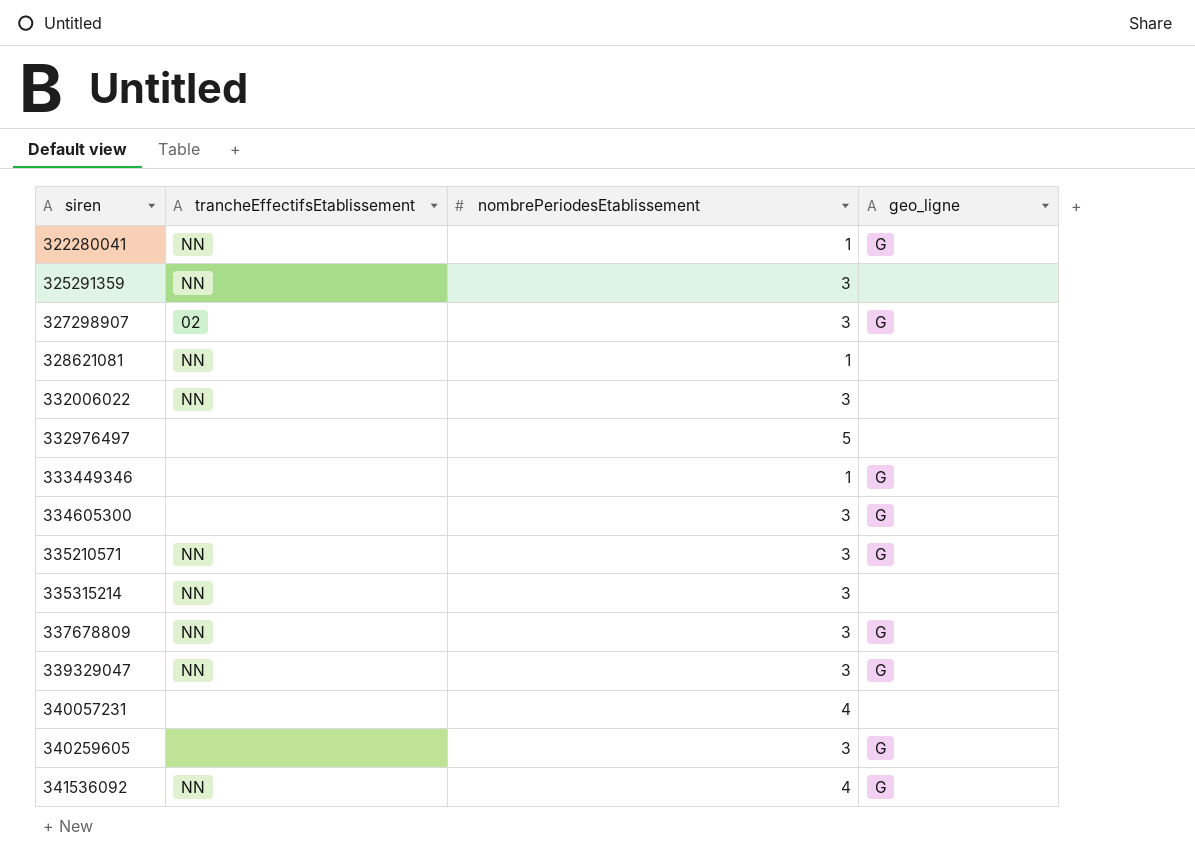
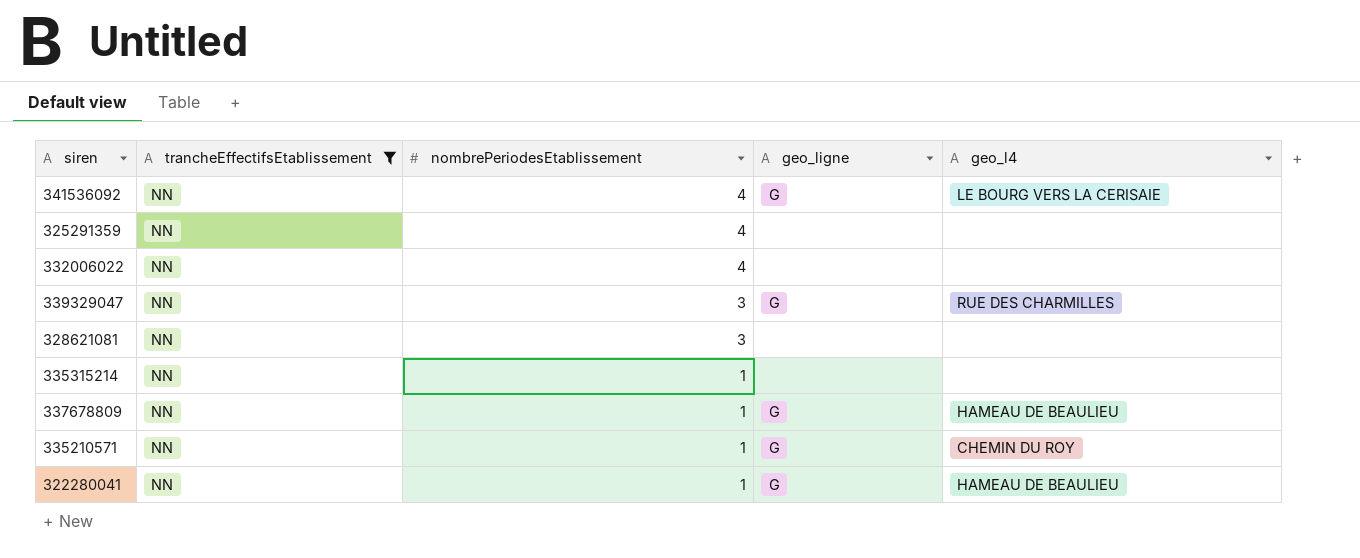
filter: none -> trancheEffectifsEtablissement = NN
row order: siren ascending -> nombrePeriodesEtablissement descending
column geo_l4 | position: none -> 5
325291359 | nombrePeriodesEtablissement: 3 -> 4
332006022 | nombrePeriodesEtablissement: 3 -> 4
328621081 | nombrePeriodesEtablissement: 1 -> 3
335315214 | nombrePeriodesEtablissement: 3 -> 1
337678809 | nombrePeriodesEtablissement: 3 -> 1
335210571 | nombrePeriodesEtablissement: 3 -> 1

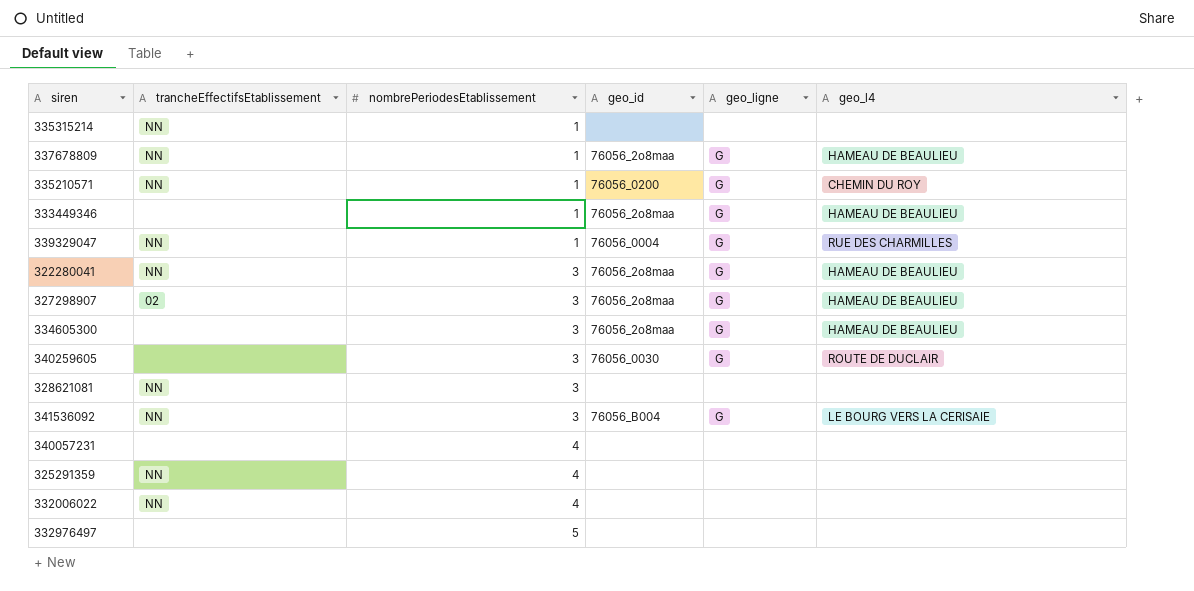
filter: trancheEffectifsEtablissement = NN -> none
row order: nombrePeriodesEtablissement descending -> nombrePeriodesEtablissement ascending
column geo_id | position: none -> 4
339329047 | nombrePeriodesEtablissement: 3 -> 1
322280041 | nombrePeriodesEtablissement: 1 -> 3
341536092 | nombrePeriodesEtablissement: 4 -> 3

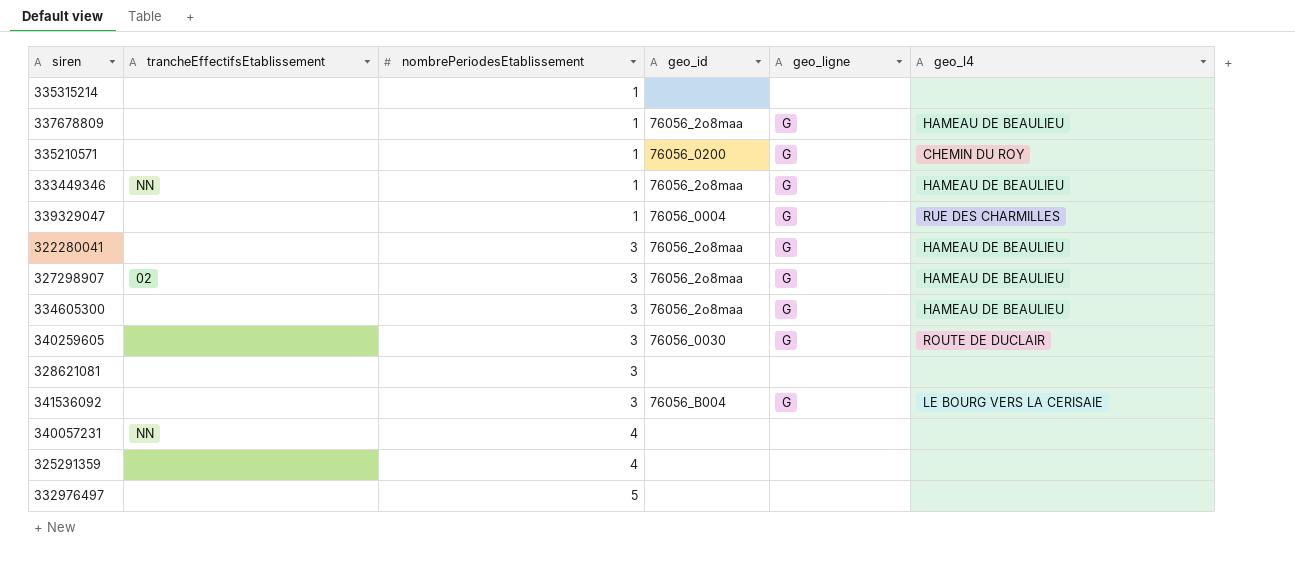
row 332006022: NN | 4 | none | none | none -> none
335315214 | trancheEffectifsEtablissement: NN -> none
337678809 | trancheEffectifsEtablissement: NN -> none
335210571 | trancheEffectifsEtablissement: NN -> none
333449346 | trancheEffectifsEtablissement: none -> NN
339329047 | trancheEffectifsEtablissement: NN -> none
322280041 | trancheEffectifsEtablissement: NN -> none
328621081 | trancheEffectifsEtablissement: NN -> none
341536092 | trancheEffectifsEtablissement: NN -> none
340057231 | trancheEffectifsEtablissement: none -> NN
325291359 | trancheEffectifsEtablissement: NN -> none

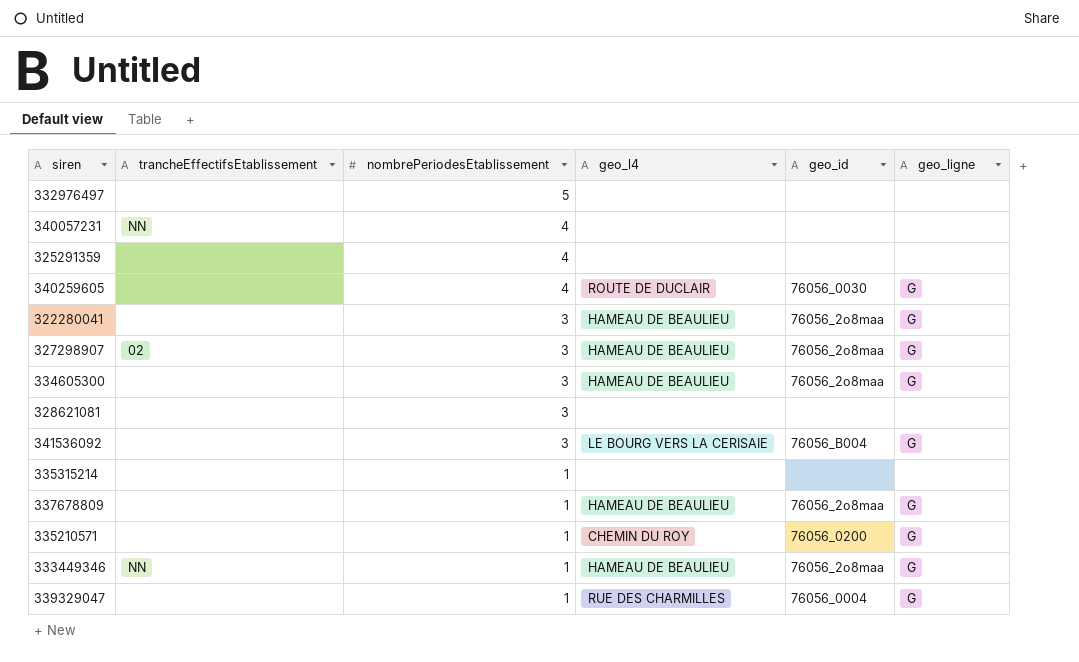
row order: nombrePeriodesEtablissement ascending -> nombrePeriodesEtablissement descending
column geo_l4 | position: 6 -> 4
340259605 | nombrePeriodesEtablissement: 3 -> 4

